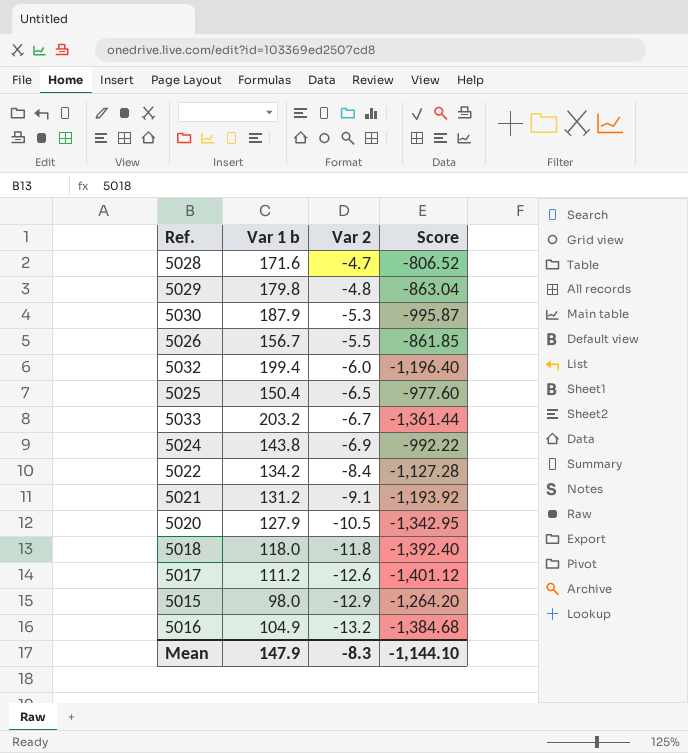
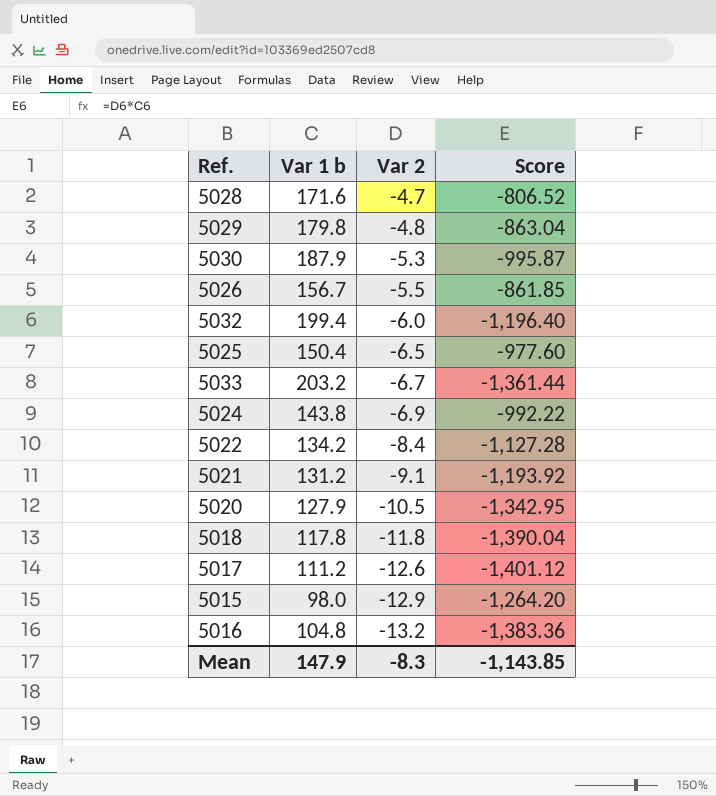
5018 | Var 1 b: 118.0 -> 117.8
5018 | Score: -1,392.40 -> -1,390.04
5016 | Var 1 b: 104.9 -> 104.8
5016 | Score: -1,384.68 -> -1,383.36
Mean | Score: -1,144.10 -> -1,143.85

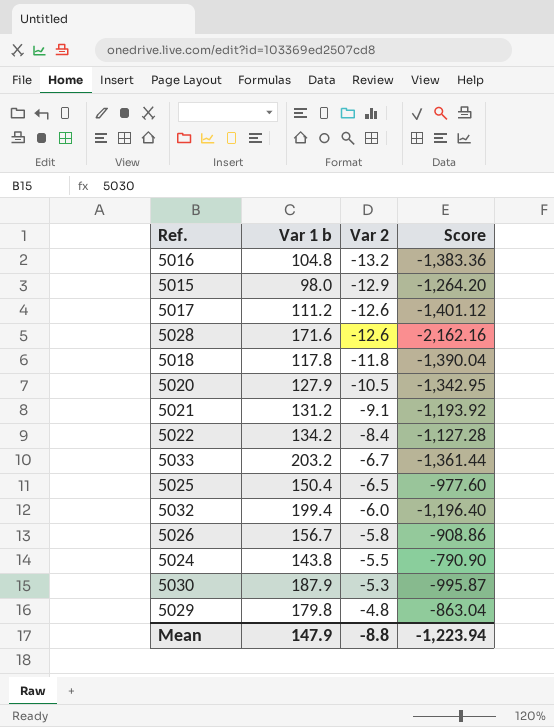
row order: Var 2 descending -> Var 2 ascending
5028 | Var 2: -4.7 -> -12.6
5028 | Score: -806.52 -> -2,162.16
5026 | Var 2: -5.5 -> -5.8
5026 | Score: -861.85 -> -908.86
5024 | Var 2: -6.9 -> -5.5
5024 | Score: -992.22 -> -790.90
Mean | Var 2: -8.3 -> -8.8
Mean | Score: -1,143.85 -> -1,223.94

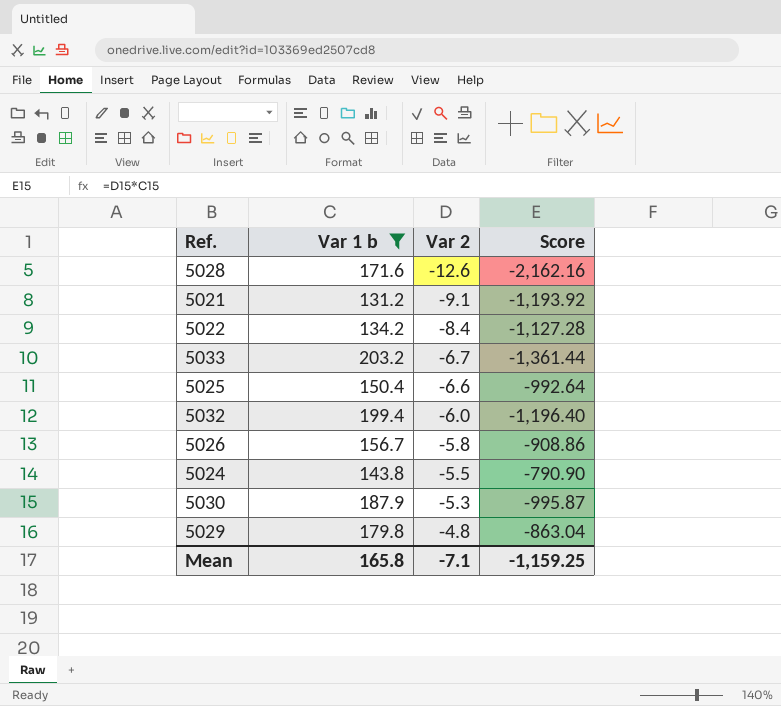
filter: none -> Var 1 b >= 131.2
5025 | Var 2: -6.5 -> -6.6
5025 | Score: -977.60 -> -992.64
Mean | Var 1 b: 147.9 -> 165.8
Mean | Var 2: -8.8 -> -7.1
Mean | Score: -1,223.94 -> -1,159.25

